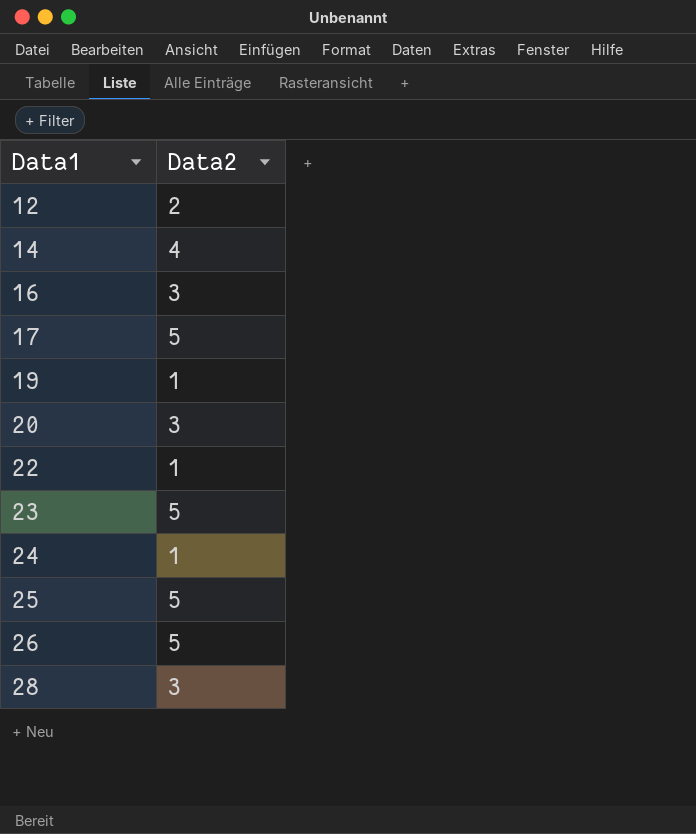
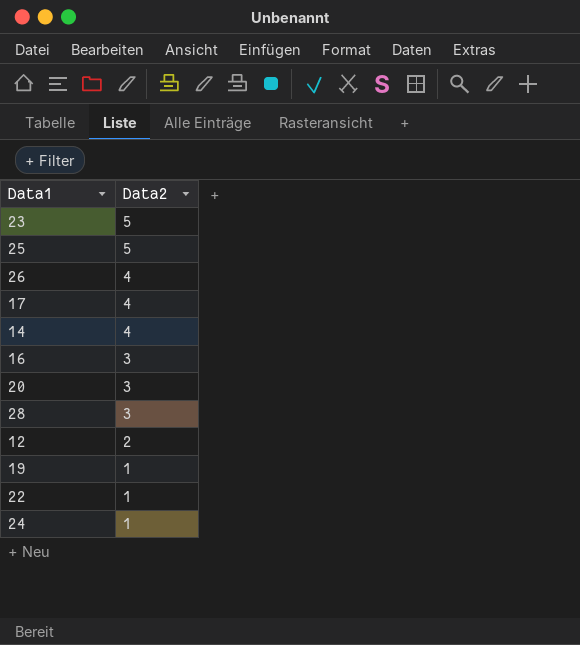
row order: Data1 ascending -> Data2 descending
26 | Data2: 5 -> 4
17 | Data2: 5 -> 4

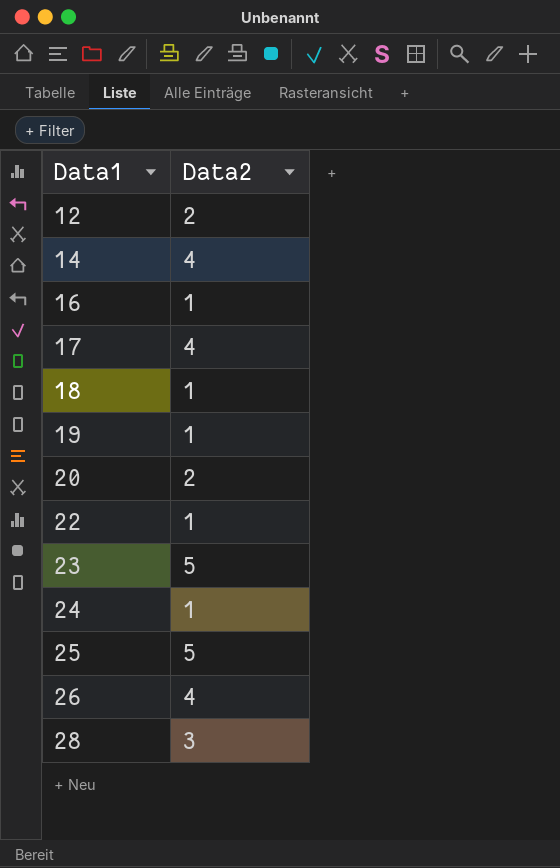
row order: Data2 descending -> Data1 ascending
16 | Data2: 3 -> 1
row 18: none -> 1
20 | Data2: 3 -> 2

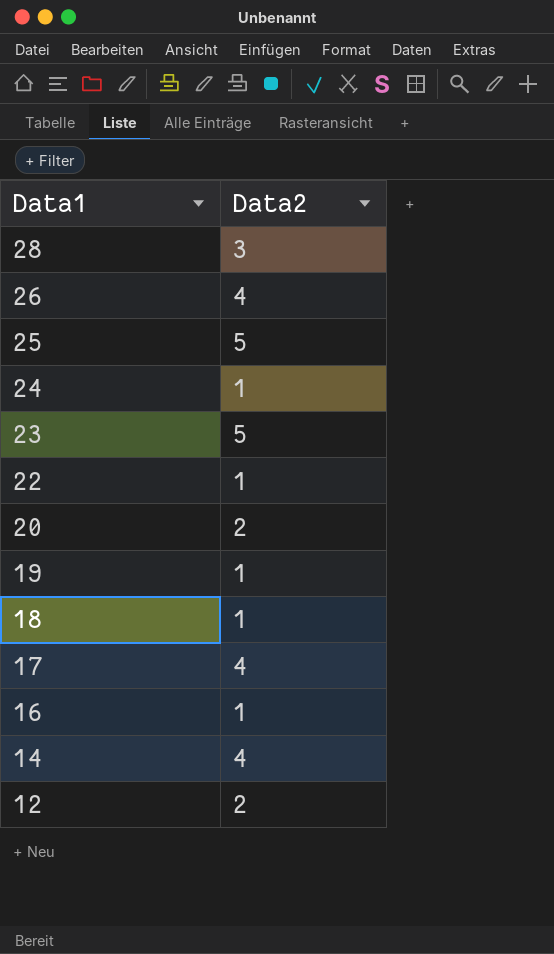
row order: Data1 ascending -> Data1 descending

